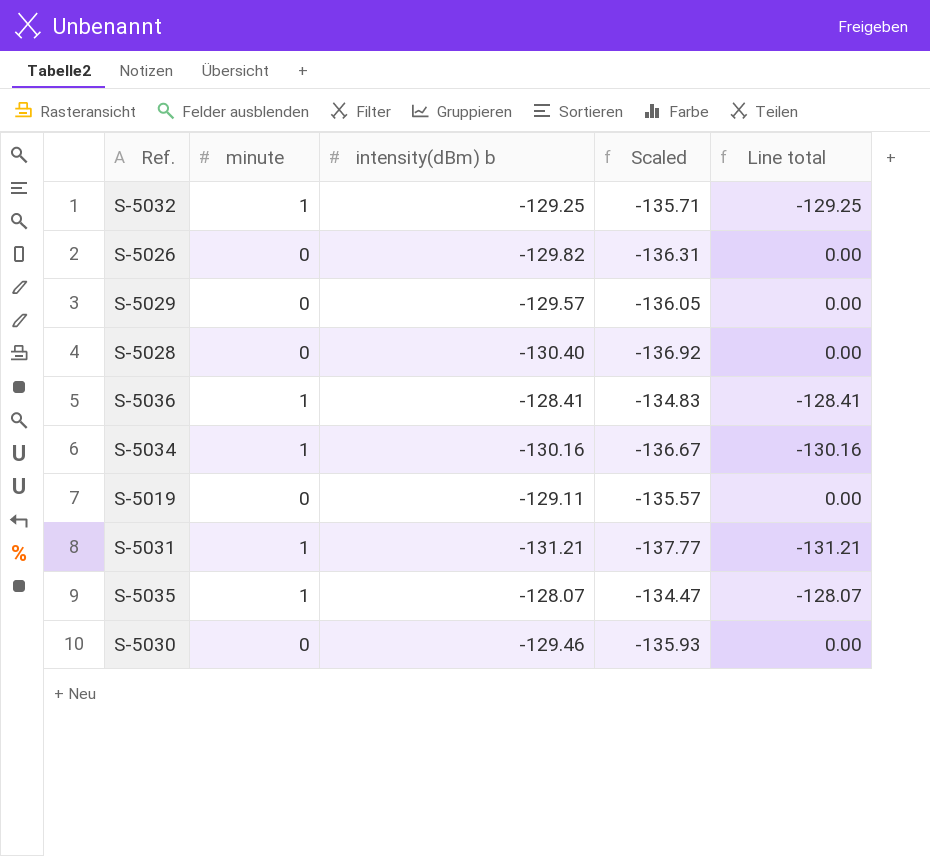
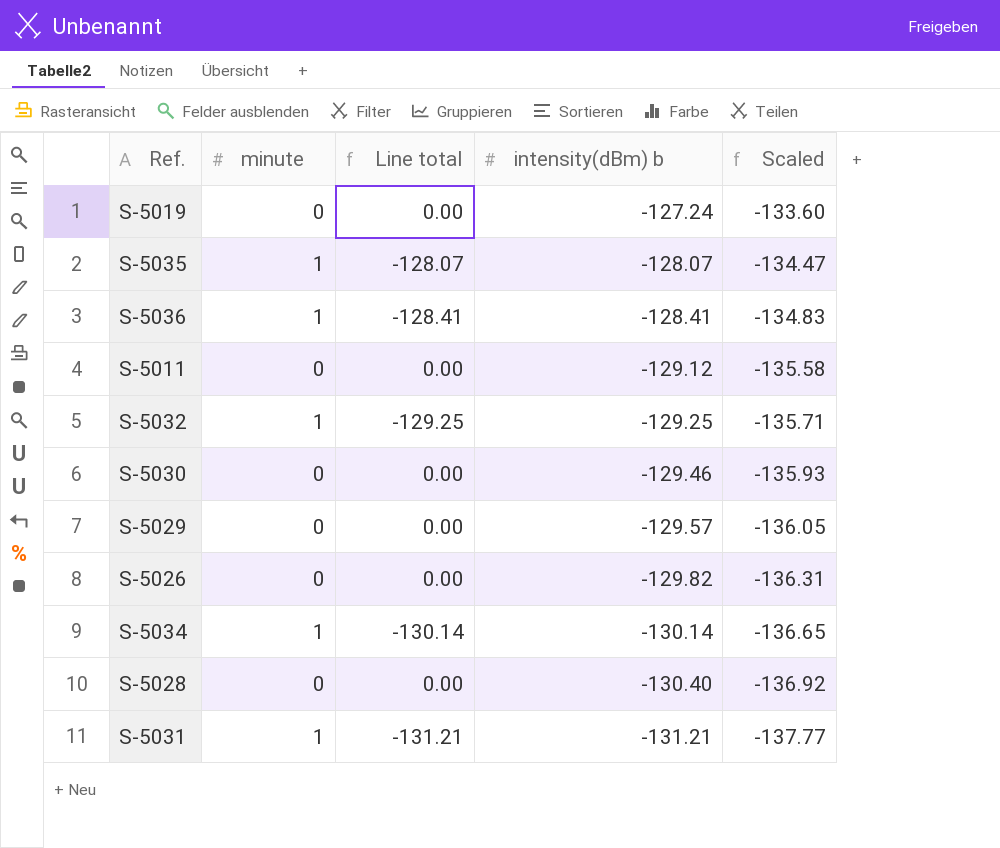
row order: none -> intensity(dBm) b descending
column Line total | position: 5 -> 3
S-5019 | intensity(dBm) b: -129.11 -> -127.24
S-5019 | Scaled: -135.57 -> -133.60
row S-5011: none -> 0 | 0.00 | -129.12 | -135.58
S-5034 | Line total: -130.16 -> -130.14
S-5034 | intensity(dBm) b: -130.16 -> -130.14
S-5034 | Scaled: -136.67 -> -136.65

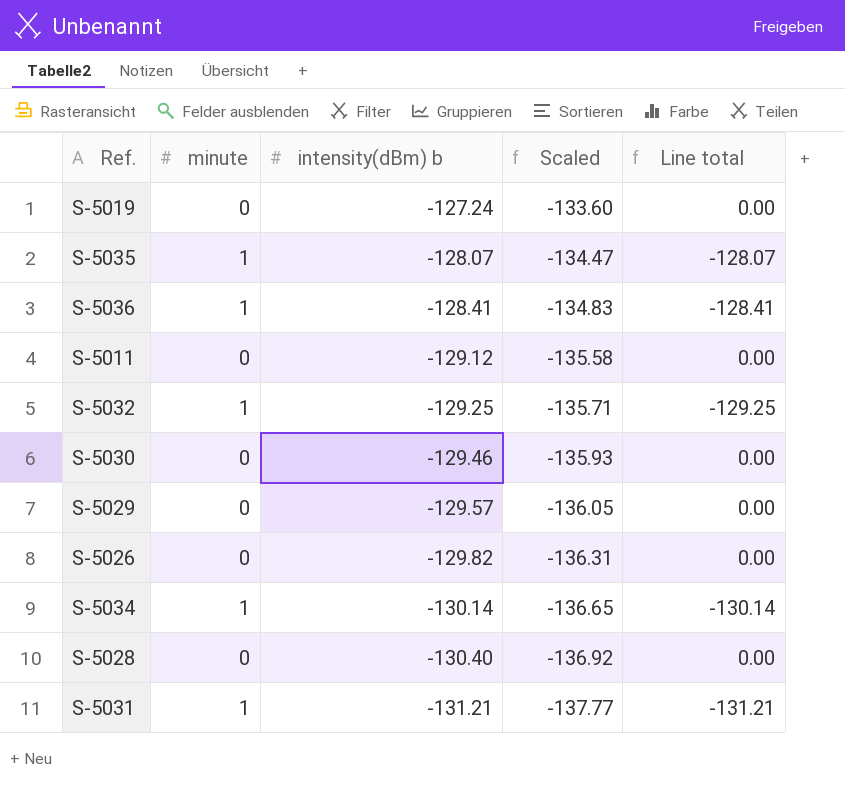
column Line total | position: 3 -> 5

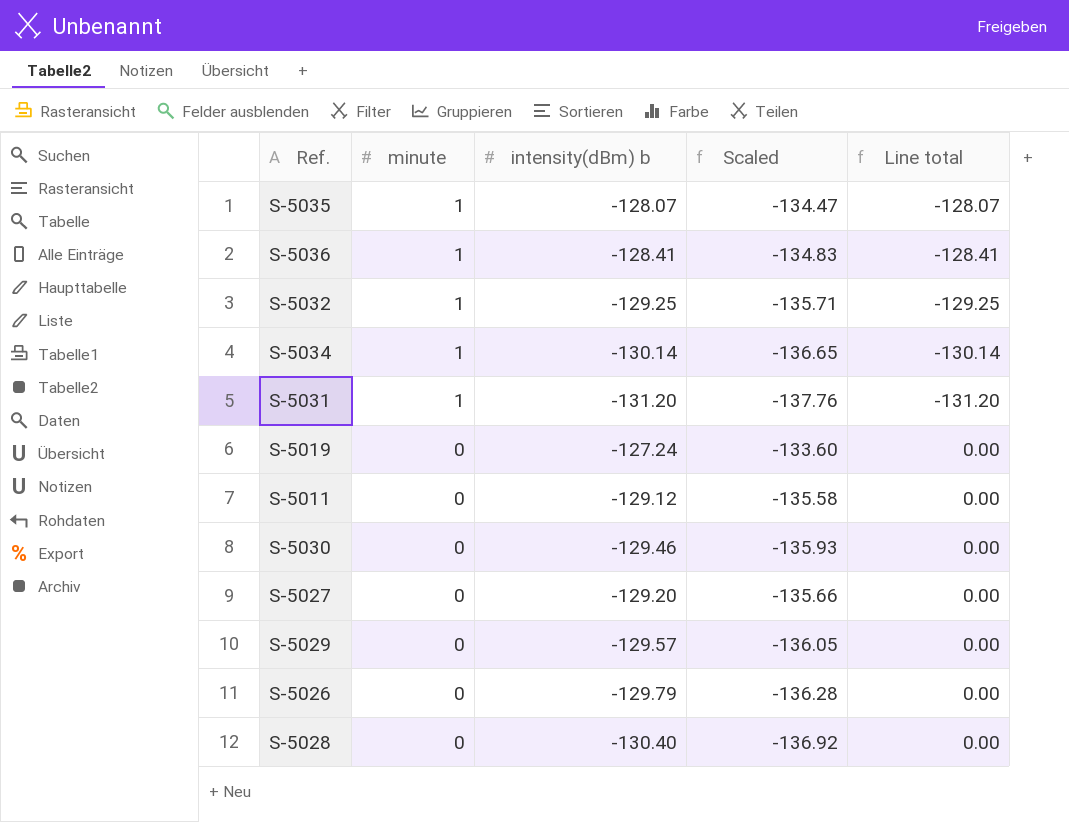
row order: intensity(dBm) b descending -> minute descending
S-5031 | intensity(dBm) b: -131.21 -> -131.20
S-5031 | Scaled: -137.77 -> -137.76
S-5031 | Line total: -131.21 -> -131.20
row S-5027: none -> 0 | -129.20 | -135.66 | 0.00
S-5026 | intensity(dBm) b: -129.82 -> -129.79
S-5026 | Scaled: -136.31 -> -136.28

